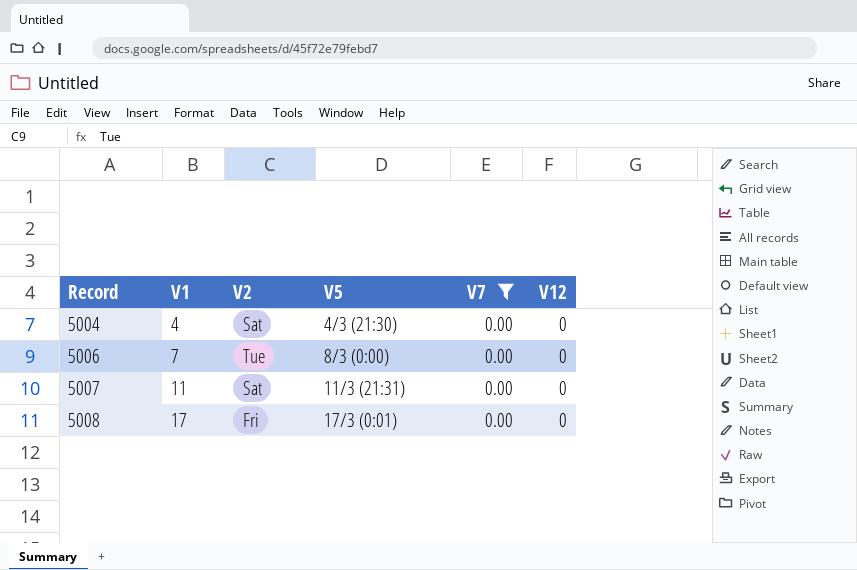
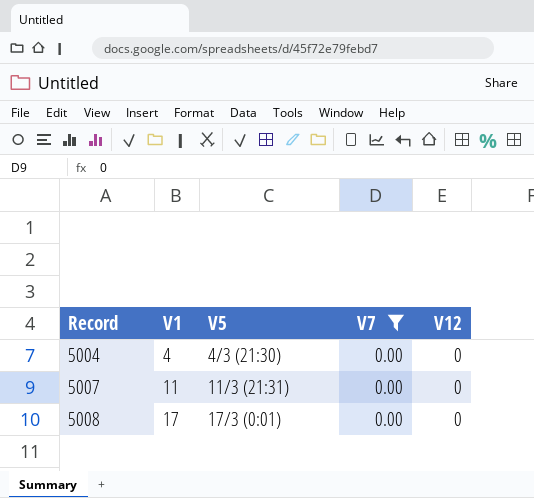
column V2 | position: 3 -> none
row 5006: 7 | Tue | 8/3 (0:00) | 0.00 | 0 -> none

